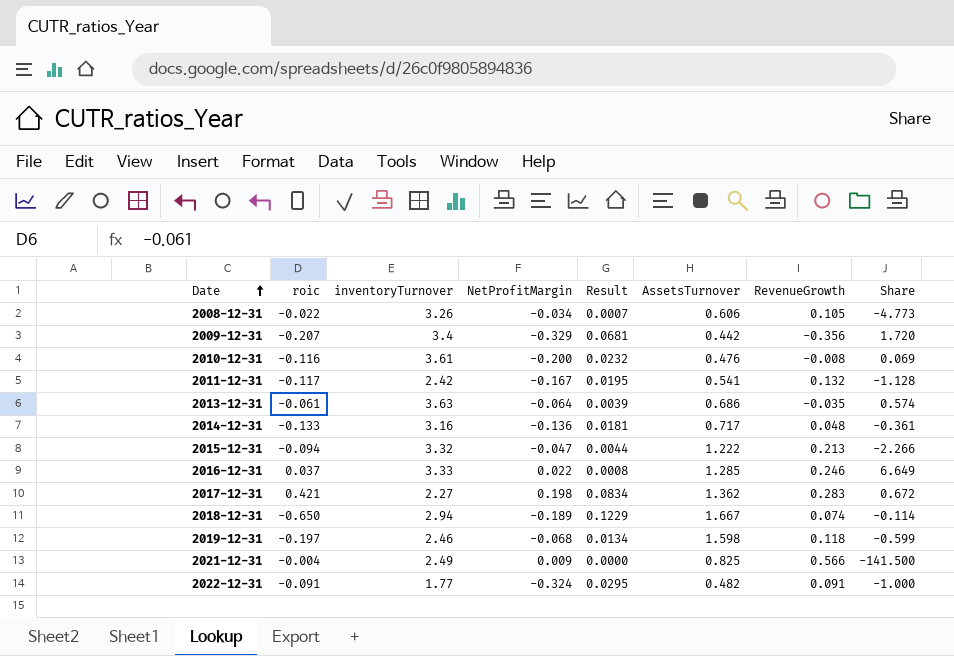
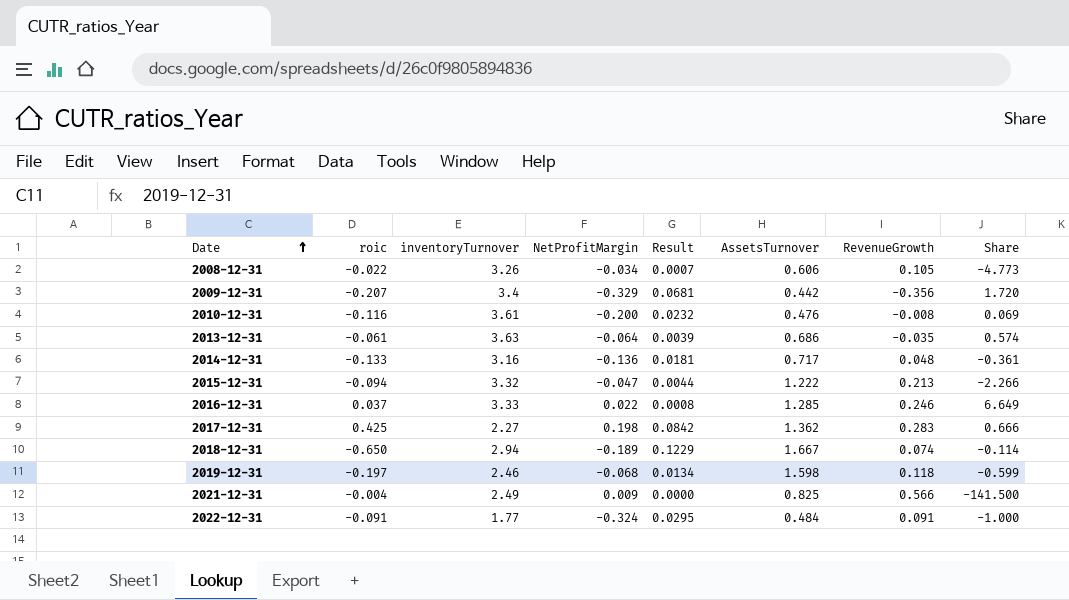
row 2011-12-31: -0.117 | 2.42 | -0.167 | 0.0195 | 0.541 | 0.132 | -1.128 -> none
2017-12-31 | roic: 0.421 -> 0.425
2017-12-31 | Result: 0.0834 -> 0.0842
2017-12-31 | Share: 0.672 -> 0.666
2022-12-31 | AssetsTurnover: 0.482 -> 0.484

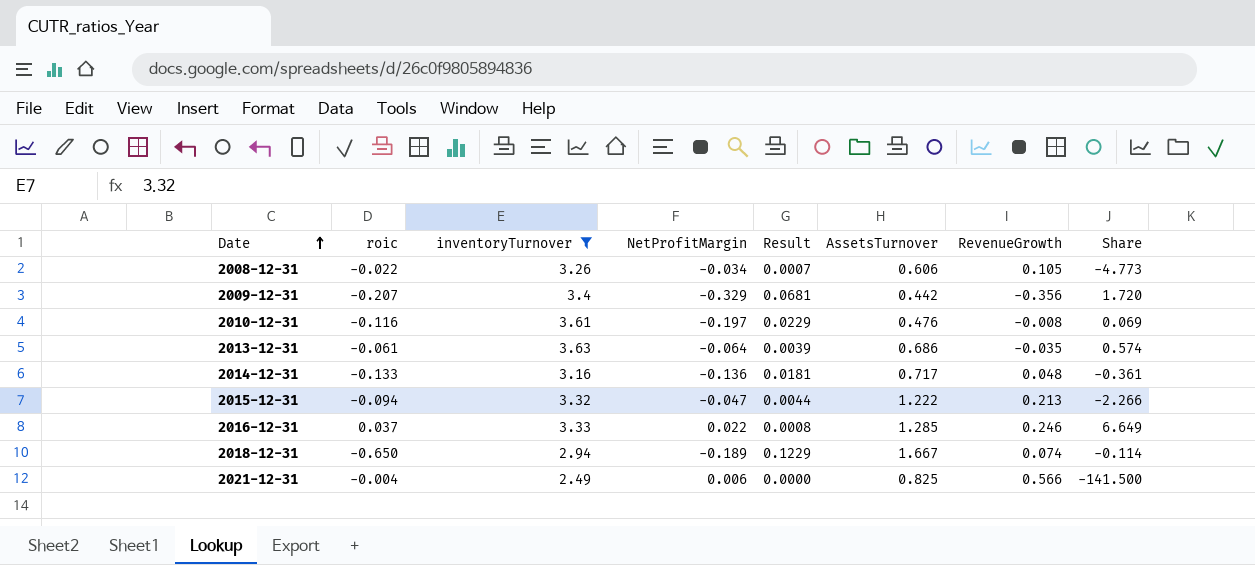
filter: none -> inventoryTurnover >= 2.49
2010-12-31 | NetProfitMargin: -0.200 -> -0.197
2010-12-31 | Result: 0.0232 -> 0.0229
2021-12-31 | NetProfitMargin: 0.009 -> 0.006

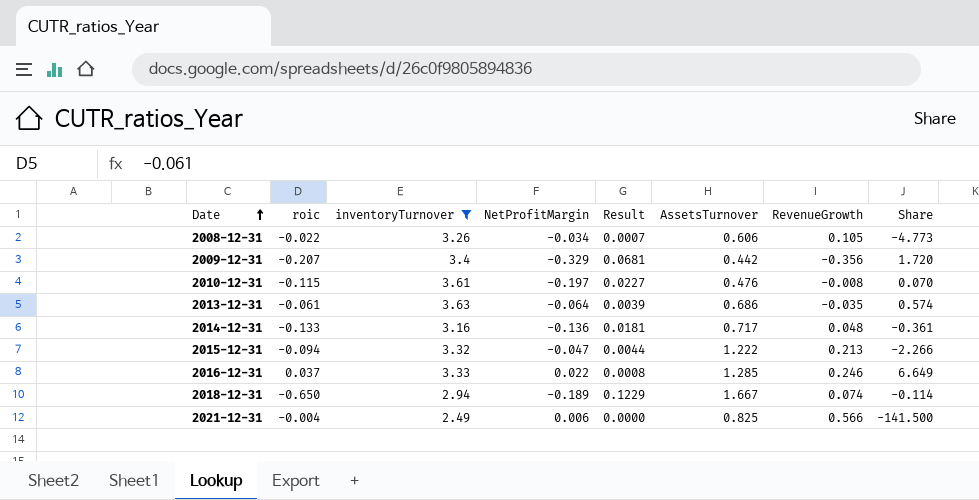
2010-12-31 | roic: -0.116 -> -0.115
2010-12-31 | Result: 0.0229 -> 0.0227
2010-12-31 | Share: 0.069 -> 0.070

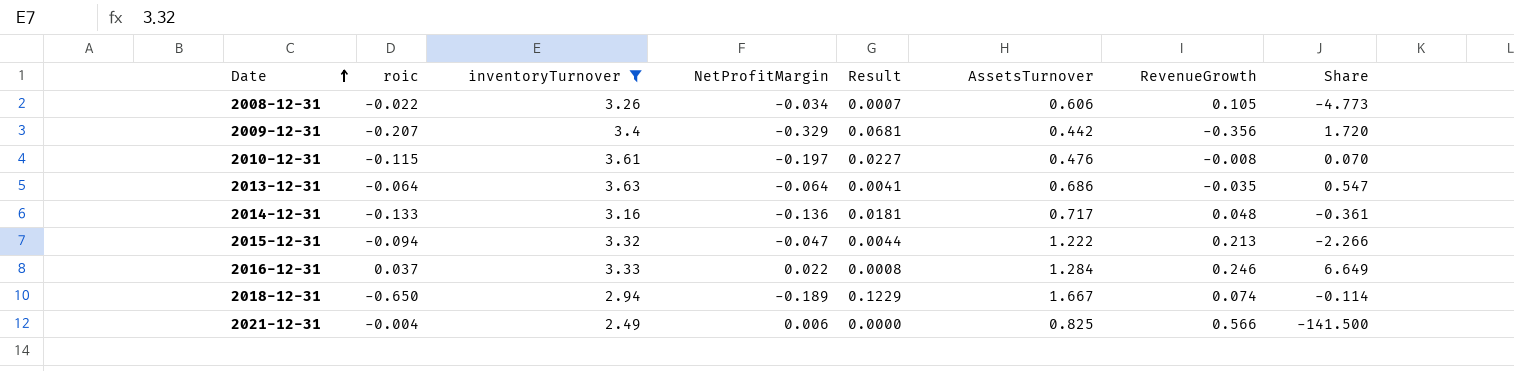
2013-12-31 | roic: -0.061 -> -0.064
2013-12-31 | Result: 0.0039 -> 0.0041
2013-12-31 | Share: 0.574 -> 0.547
2016-12-31 | AssetsTurnover: 1.285 -> 1.284

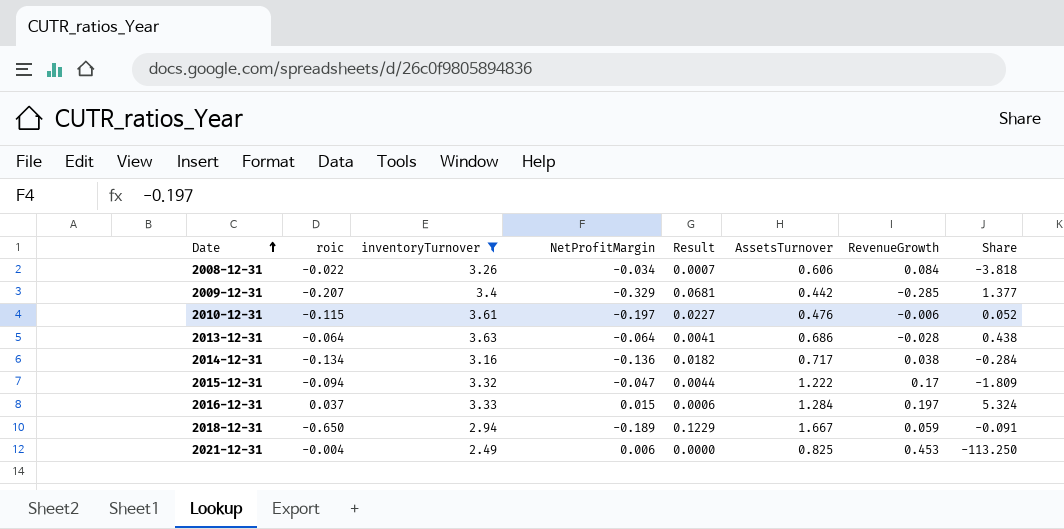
2008-12-31 | RevenueGrowth: 0.105 -> 0.084
2008-12-31 | Share: -4.773 -> -3.818
2009-12-31 | RevenueGrowth: -0.356 -> -0.285
2009-12-31 | Share: 1.720 -> 1.377
2010-12-31 | RevenueGrowth: -0.008 -> -0.006
2010-12-31 | Share: 0.070 -> 0.052
2013-12-31 | RevenueGrowth: -0.035 -> -0.028
2013-12-31 | Share: 0.547 -> 0.438
2014-12-31 | roic: -0.133 -> -0.134
2014-12-31 | Result: 0.0181 -> 0.0182
2014-12-31 | RevenueGrowth: 0.048 -> 0.038
2014-12-31 | Share: -0.361 -> -0.284
2015-12-31 | RevenueGrowth: 0.213 -> 0.17
2015-12-31 | Share: -2.266 -> -1.809
2016-12-31 | NetProfitMargin: 0.022 -> 0.015
2016-12-31 | Result: 0.0008 -> 0.0006
2016-12-31 | RevenueGrowth: 0.246 -> 0.197
2016-12-31 | Share: 6.649 -> 5.324
2018-12-31 | RevenueGrowth: 0.074 -> 0.059
2018-12-31 | Share: -0.114 -> -0.091
2021-12-31 | RevenueGrowth: 0.566 -> 0.453
2021-12-31 | Share: -141.500 -> -113.250

